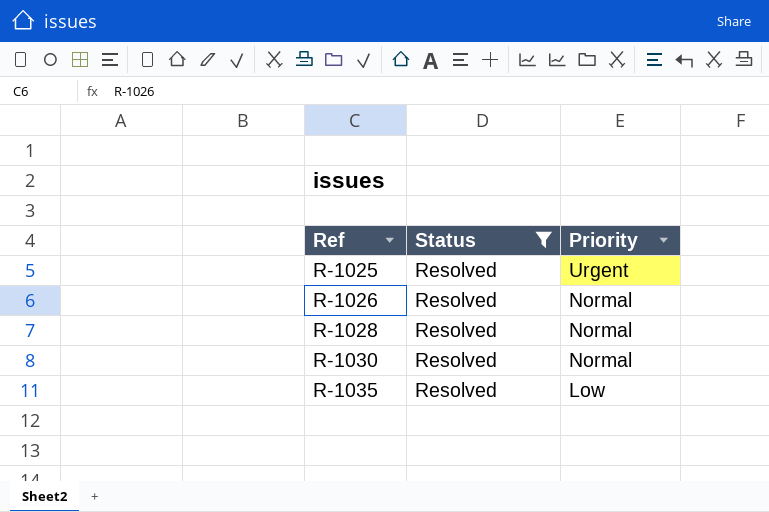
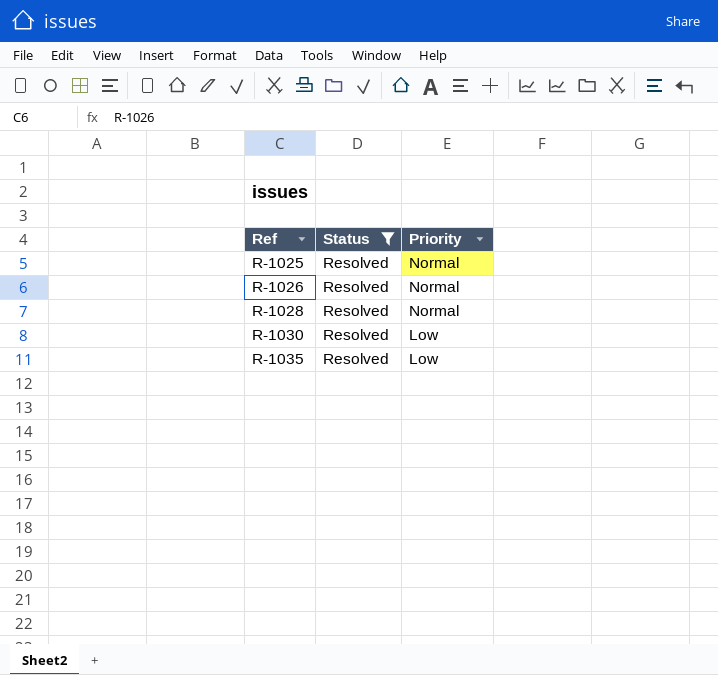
R-1025 | Priority: Urgent -> Normal
R-1030 | Priority: Normal -> Low

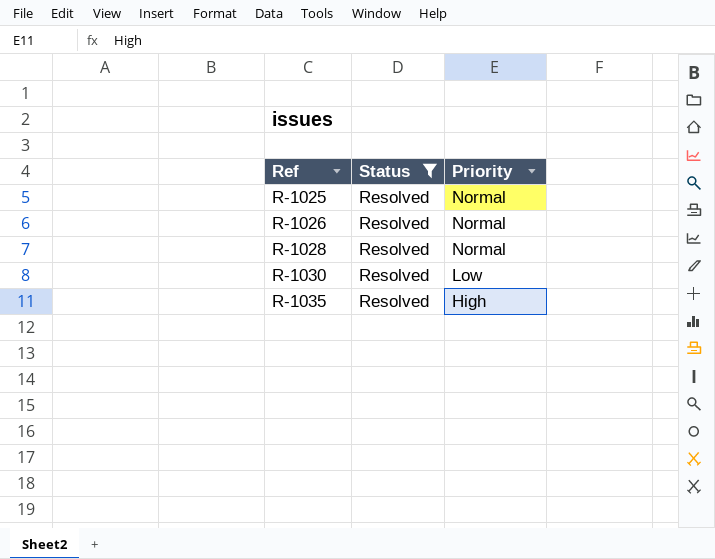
R-1035 | Priority: Low -> High

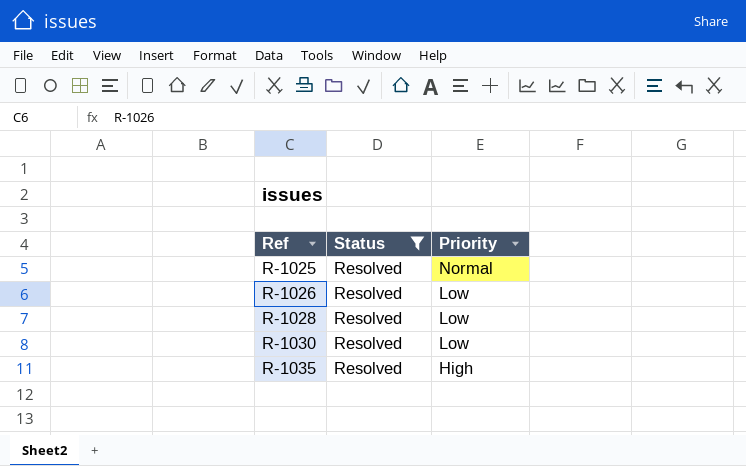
R-1026 | Priority: Normal -> Low
R-1028 | Priority: Normal -> Low

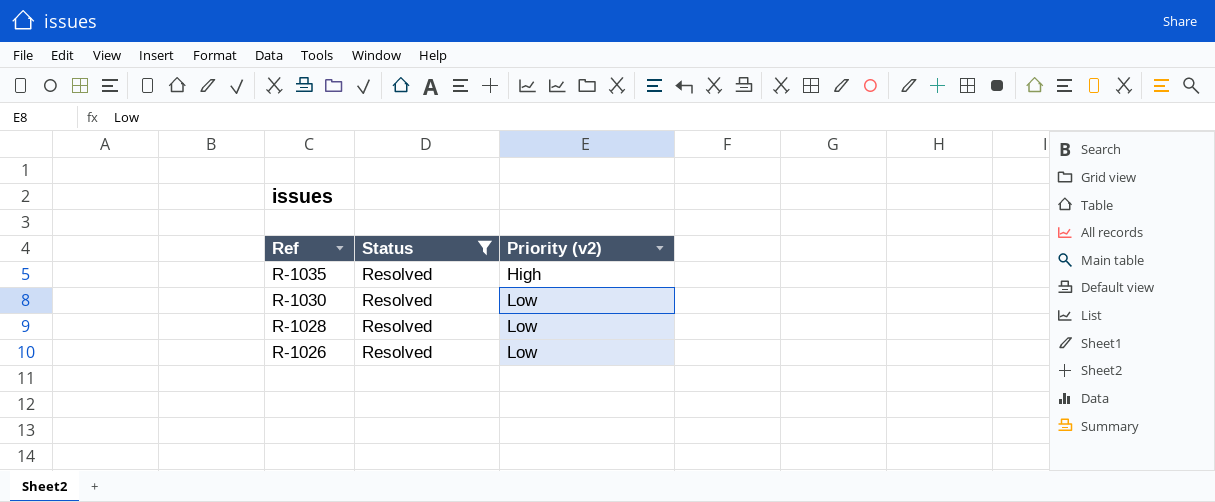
row order: Ref ascending -> Ref descending
column name: Priority -> Priority (v2)
row R-1025: Resolved | Normal -> none

